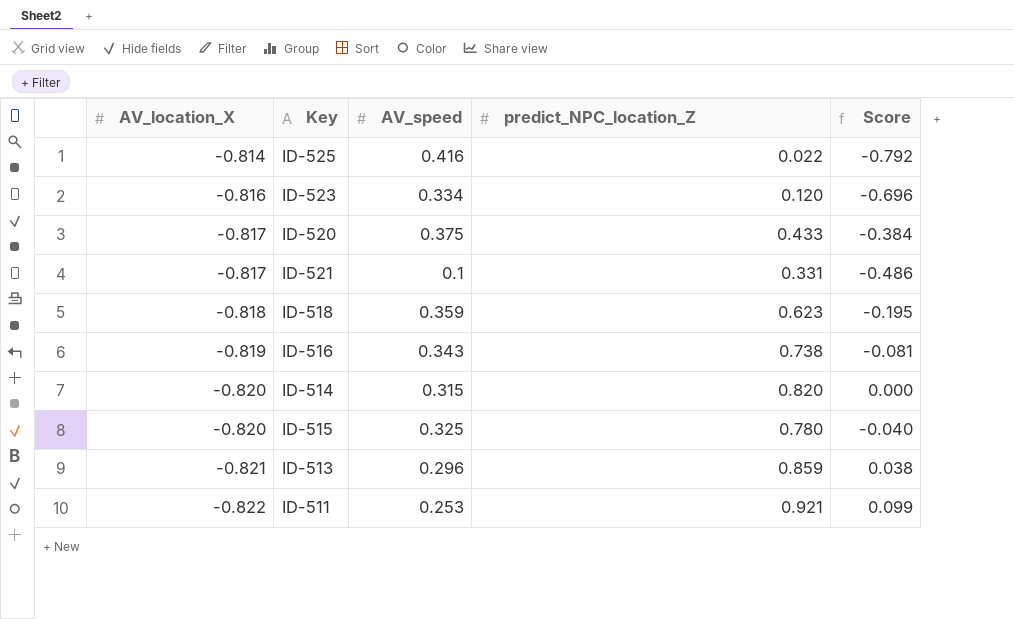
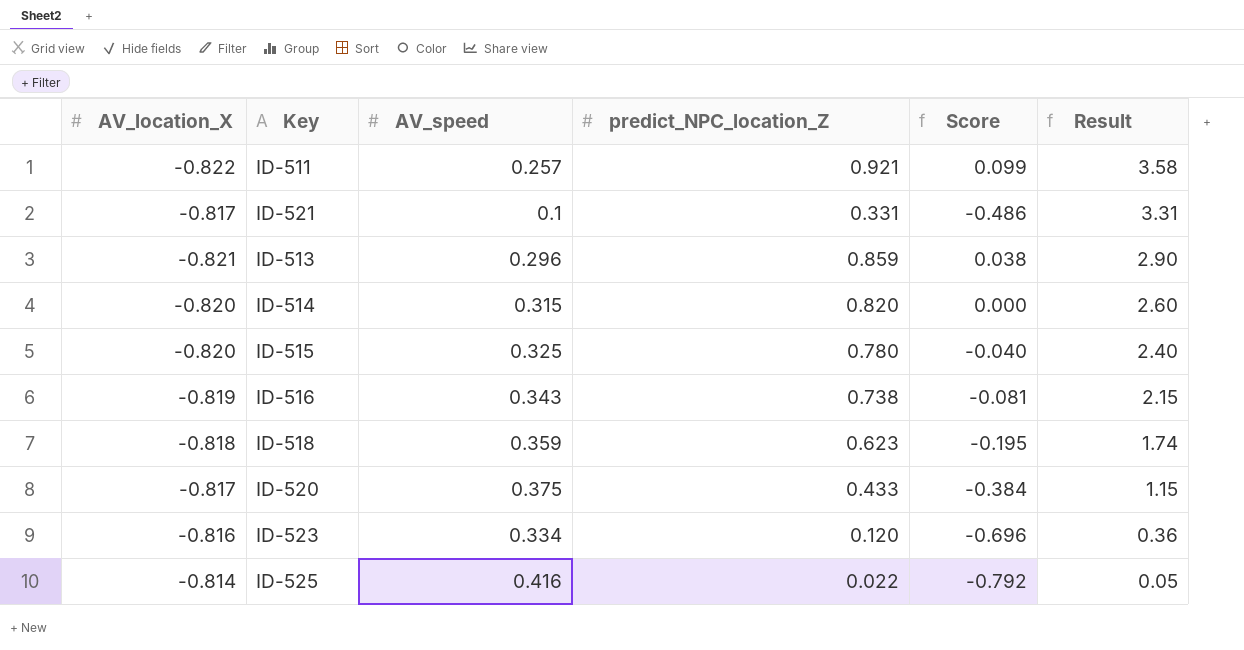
row order: AV_location_X descending -> Result descending
column Result | formula: none -> [predict_NPC_location_Z] / [AV_speed]
ID-511 | AV_speed: 0.253 -> 0.257

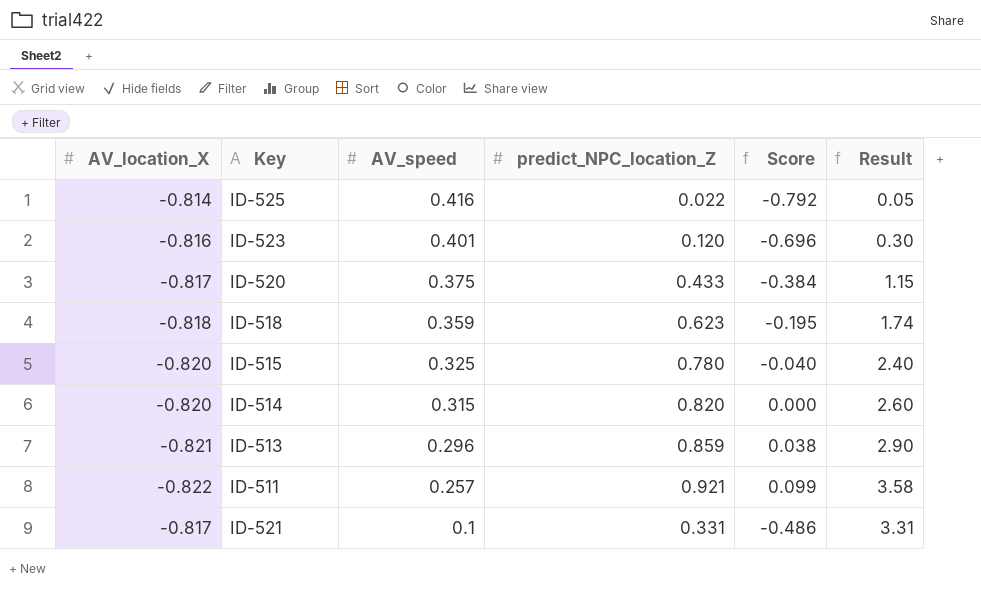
row order: Result descending -> AV_speed descending
row ID-516: -0.819 | 0.343 | 0.738 | -0.081 | 2.15 -> none
ID-523 | AV_speed: 0.334 -> 0.401
ID-523 | Result: 0.36 -> 0.30

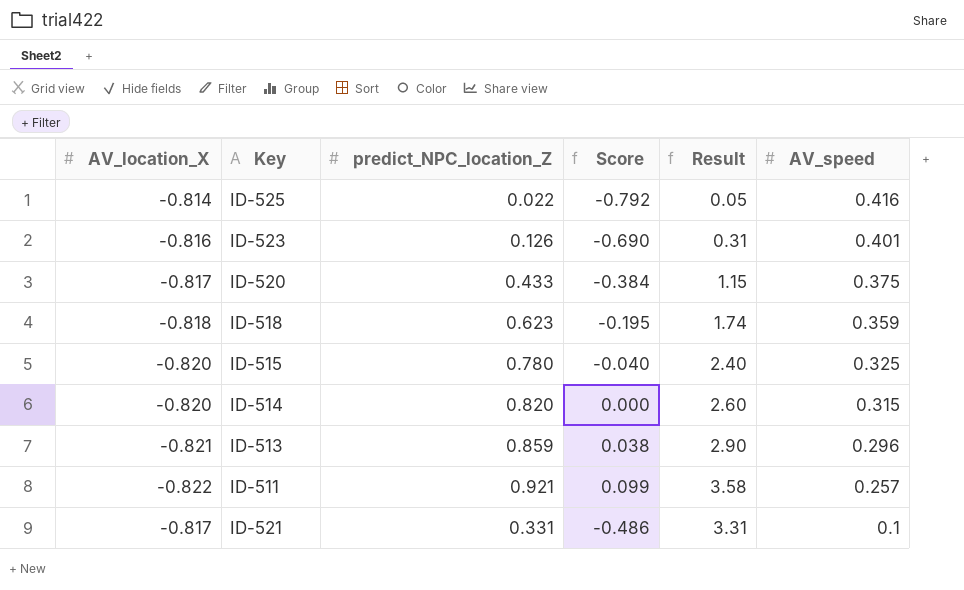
column AV_speed | position: 3 -> 6
ID-523 | predict_NPC_location_Z: 0.120 -> 0.126
ID-523 | Score: -0.696 -> -0.690
ID-523 | Result: 0.30 -> 0.31

